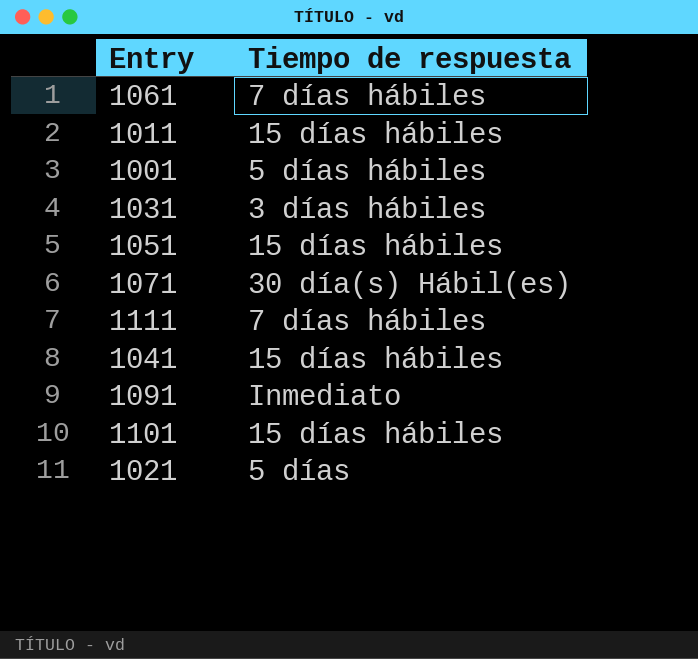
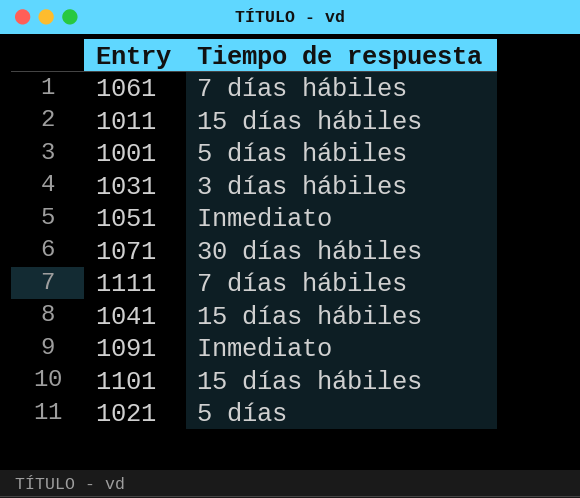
1051 | Tiempo de respuesta: 15 días hábiles -> Inmediato
1071 | Tiempo de respuesta: 30 día(s) Hábil(es) -> 30 días hábiles

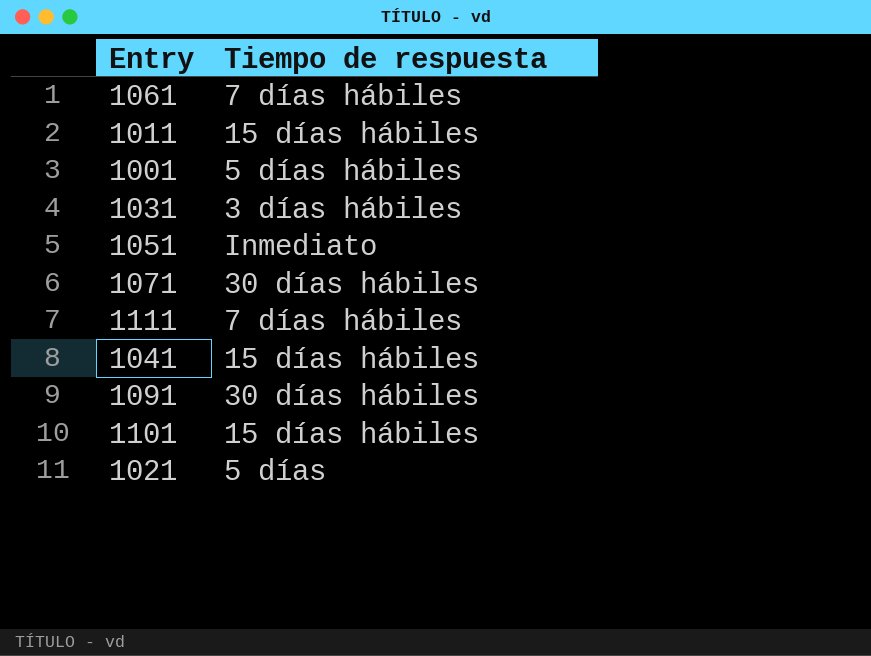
1091 | Tiempo de respuesta: Inmediato -> 30 días hábiles

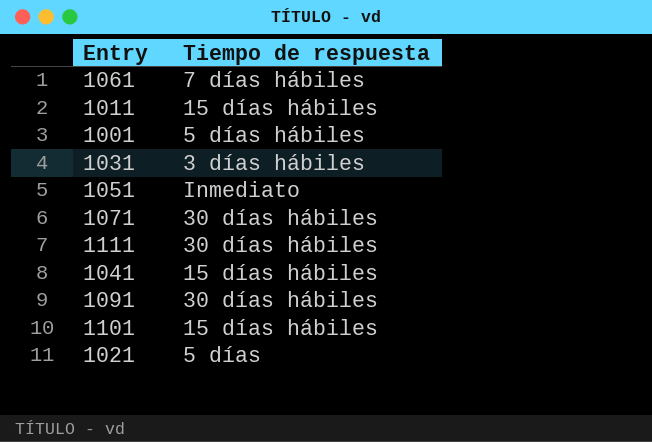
1111 | Tiempo de respuesta: 7 días hábiles -> 30 días hábiles

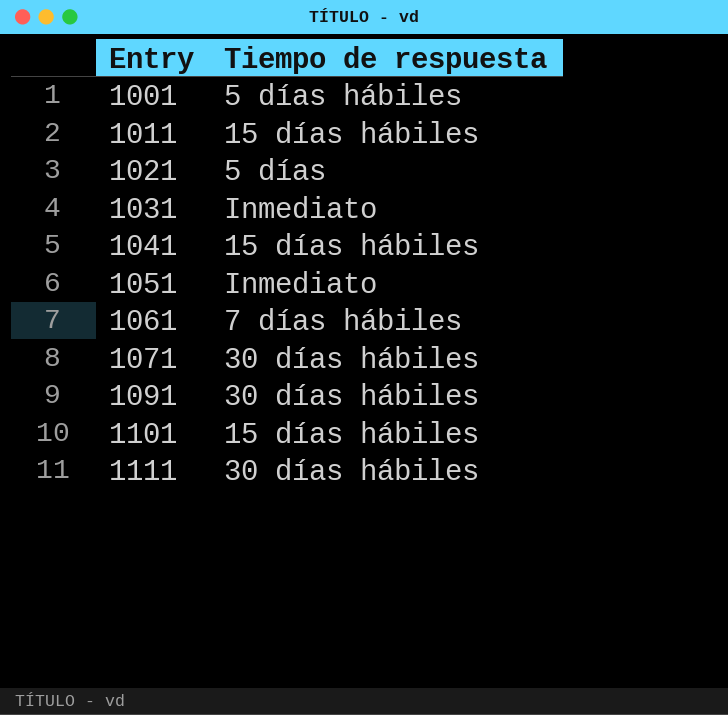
row order: none -> Entry ascending
1031 | Tiempo de respuesta: 3 días hábiles -> Inmediato

